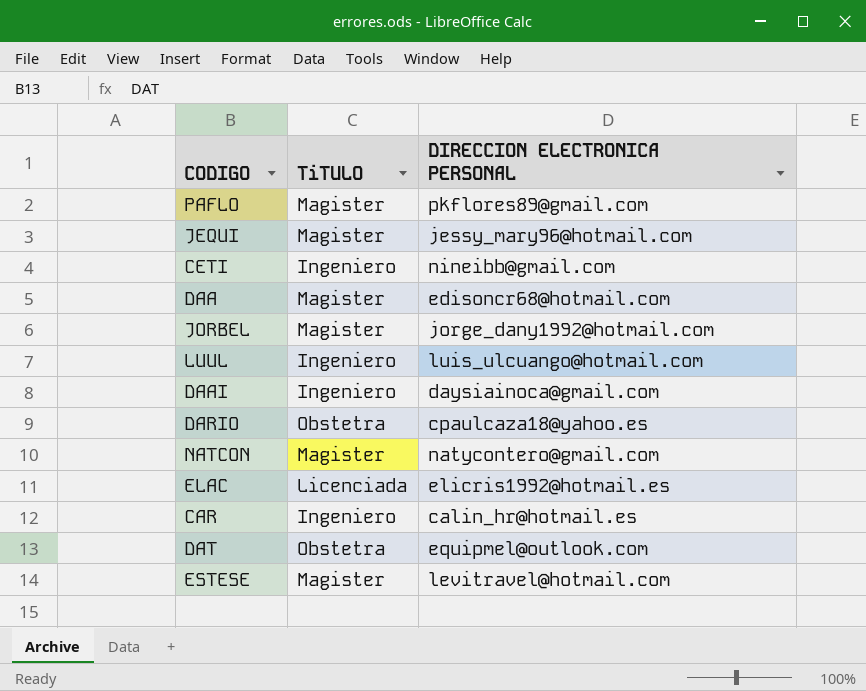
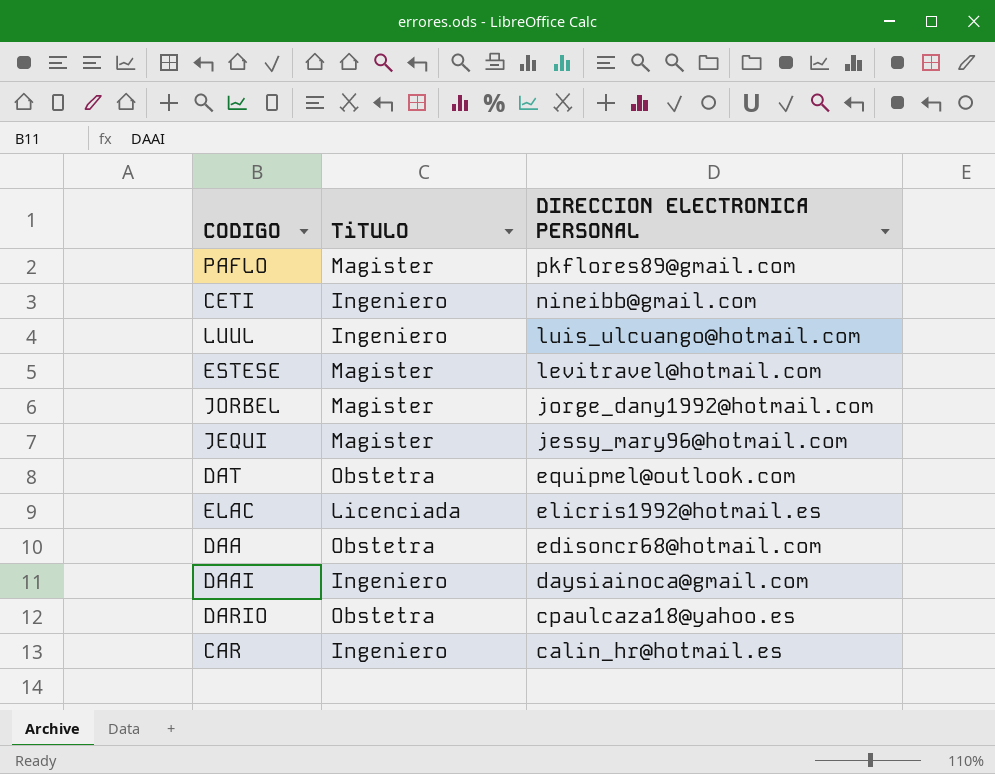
row order: none -> DIRECCION ELECTRONICA PERSONAL descending
row NATCON: Magister | natycontero@gmail.com -> none
DAA | TiTULO: Magister -> Obstetra

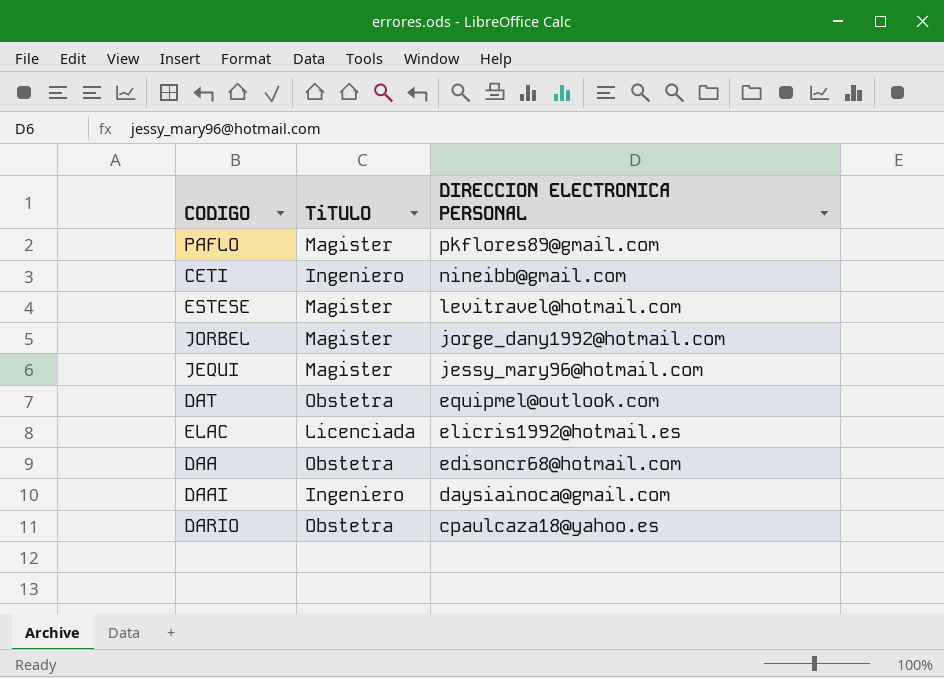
row LUUL: Ingeniero | luis_ulcuango@hotmail.com -> none
row CAR: Ingeniero | calin_hr@hotmail.es -> none

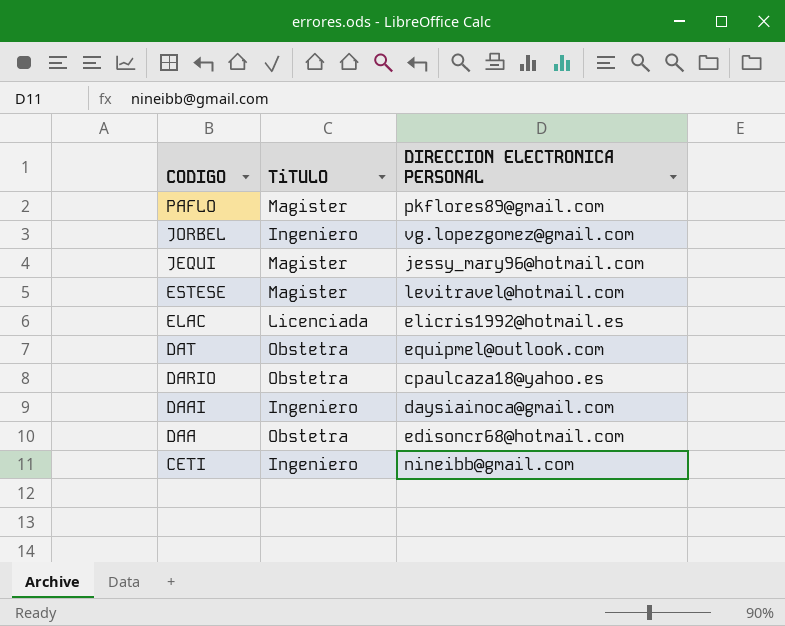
row order: DIRECCION ELECTRONICA PERSONAL descending -> CODIGO descending
JORBEL | TiTULO: Magister -> Ingeniero
JORBEL | DIRECCION ELECTRONICA PERSONAL: jorge_dany1992@hotmail.com -> vg.lopezgomez@gmail.com

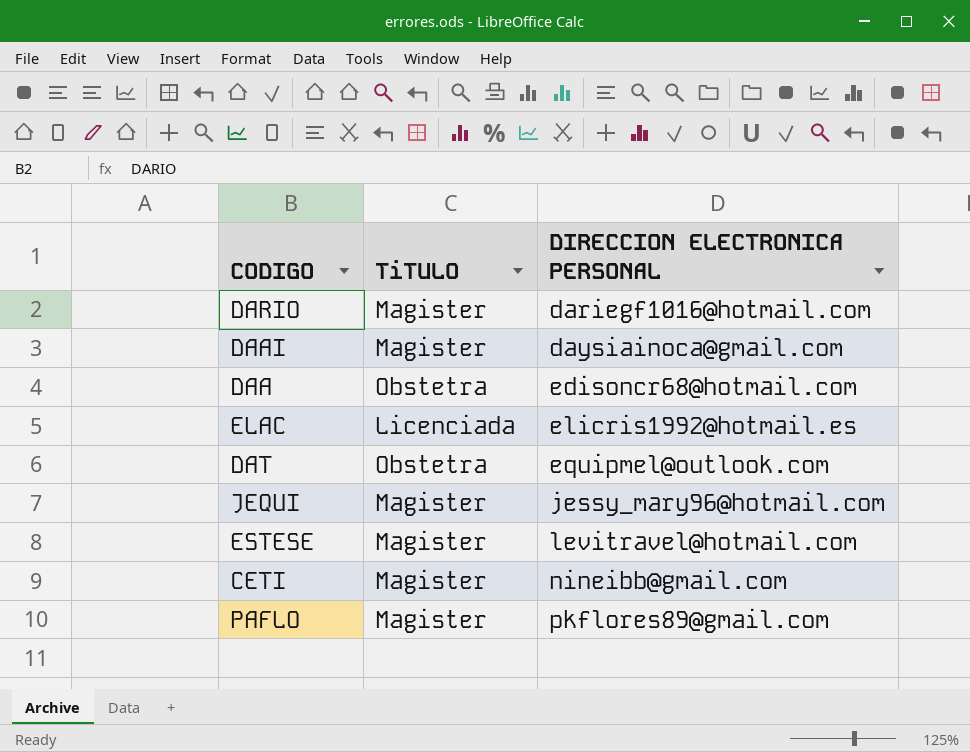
row order: CODIGO descending -> DIRECCION ELECTRONICA PERSONAL ascending
row JORBEL: Ingeniero | vg.lopezgomez@gmail.com -> none
DARIO | TiTULO: Obstetra -> Magister
DARIO | DIRECCION ELECTRONICA PERSONAL: cpaulcaza18@yahoo.es -> dariegf1016@hotmail.com
DAAI | TiTULO: Ingeniero -> Magister
CETI | TiTULO: Ingeniero -> Magister

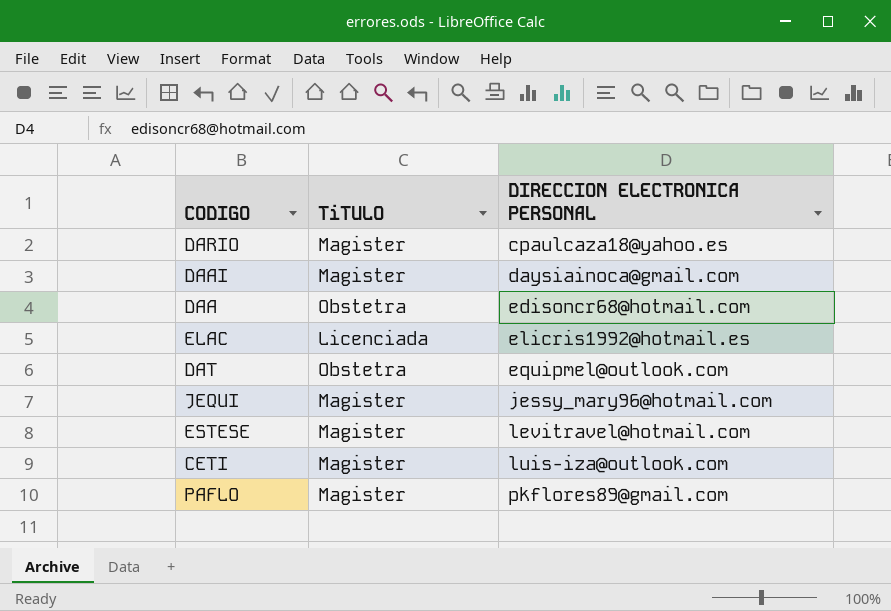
DARIO | DIRECCION ELECTRONICA PERSONAL: dariegf1016@hotmail.com -> cpaulcaza18@yahoo.es
CETI | DIRECCION ELECTRONICA PERSONAL: nineibb@gmail.com -> luis-iza@outlook.com

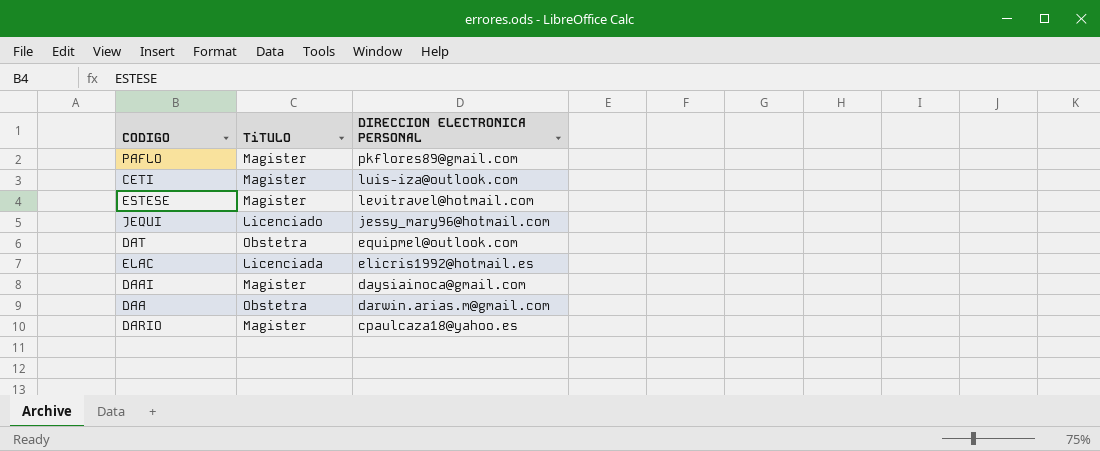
row order: DIRECCION ELECTRONICA PERSONAL ascending -> DIRECCION ELECTRONICA PERSONAL descending
JEQUI | TiTULO: Magister -> Licenciado
DAA | DIRECCION ELECTRONICA PERSONAL: edisoncr68@hotmail.com -> darwin.arias.m@gmail.com

